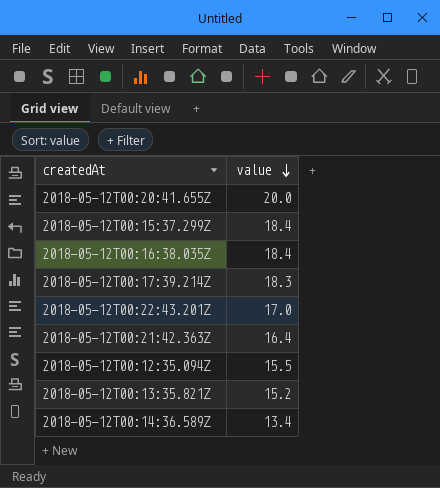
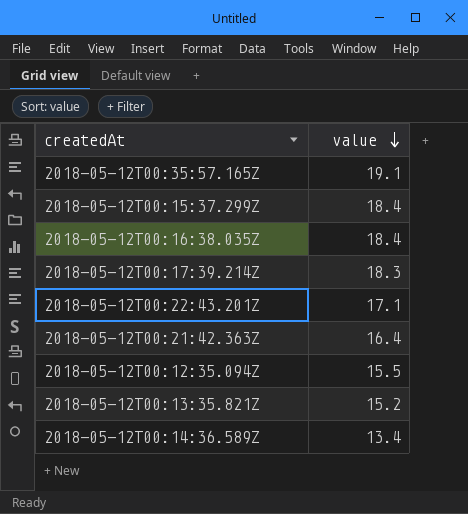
row 2018-05-12T00:20:41.655Z: 20.0 -> none
row 2018-05-12T00:35:57.165Z: none -> 19.1
2018-05-12T00:22:43.201Z | value: 17.0 -> 17.1

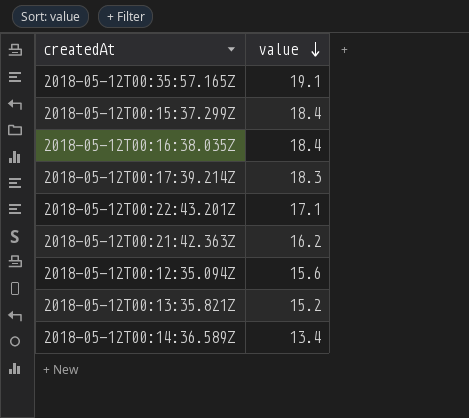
2018-05-12T00:21:42.363Z | value: 16.4 -> 16.2
2018-05-12T00:12:35.094Z | value: 15.5 -> 15.6

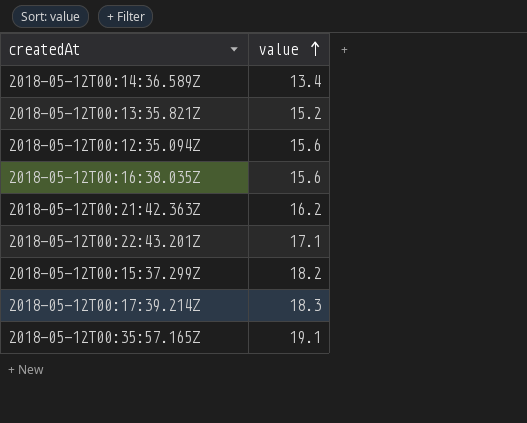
row order: value descending -> value ascending
2018-05-12T00:16:38.035Z | value: 18.4 -> 15.6
2018-05-12T00:15:37.299Z | value: 18.4 -> 18.2

